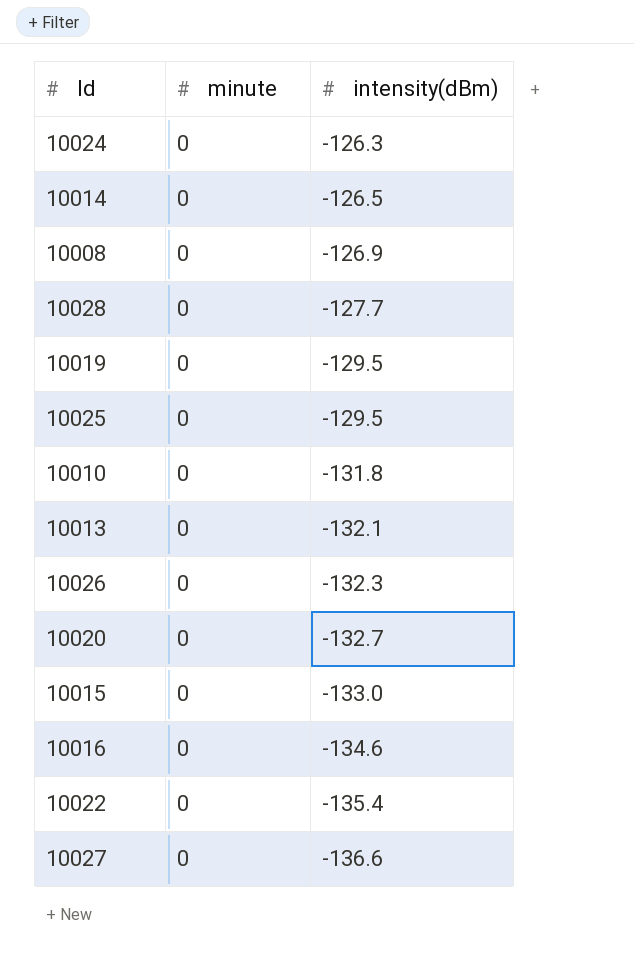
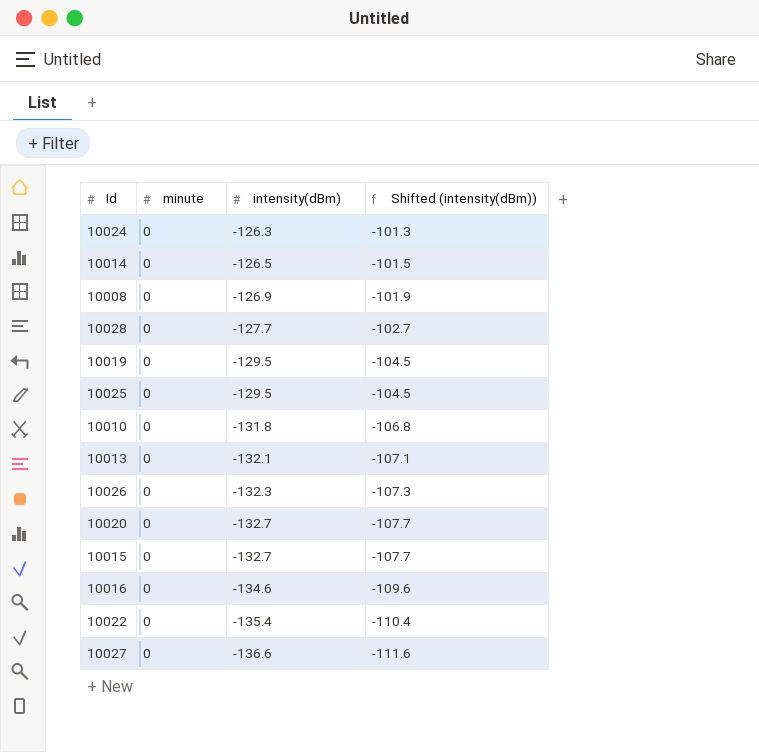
column Shifted (intensity(dBm)) | formula: none -> [intensity(dBm)] + 25
10015 | intensity(dBm): -133.0 -> -132.7

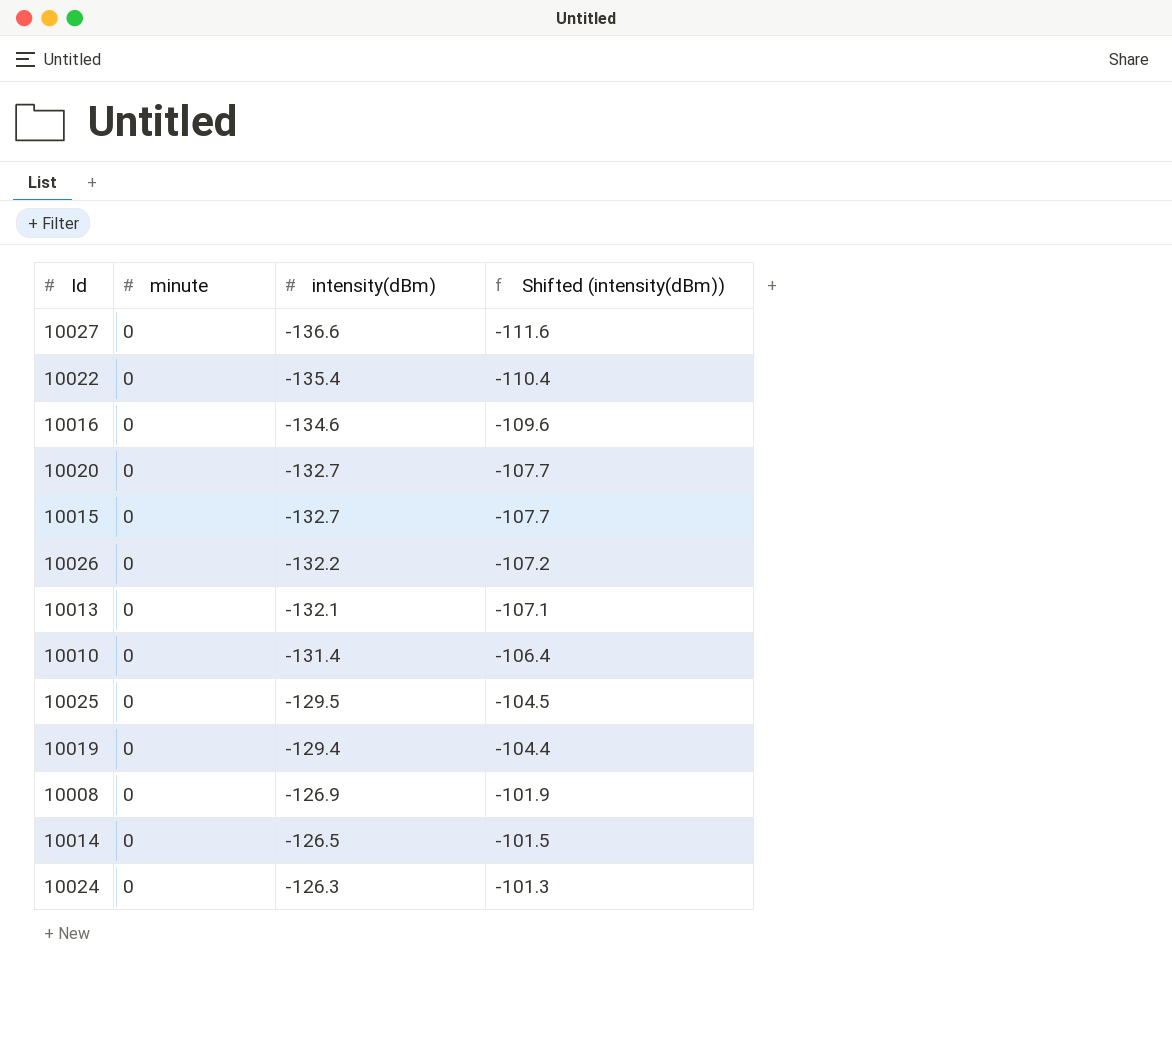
row order: intensity(dBm) descending -> intensity(dBm) ascending
row 10028: 0 | -127.7 | -102.7 -> none
10026 | intensity(dBm): -132.3 -> -132.2
10026 | Shifted (intensity(dBm)): -107.3 -> -107.2
10010 | intensity(dBm): -131.8 -> -131.4
10010 | Shifted (intensity(dBm)): -106.8 -> -106.4
10019 | intensity(dBm): -129.5 -> -129.4
10019 | Shifted (intensity(dBm)): -104.5 -> -104.4

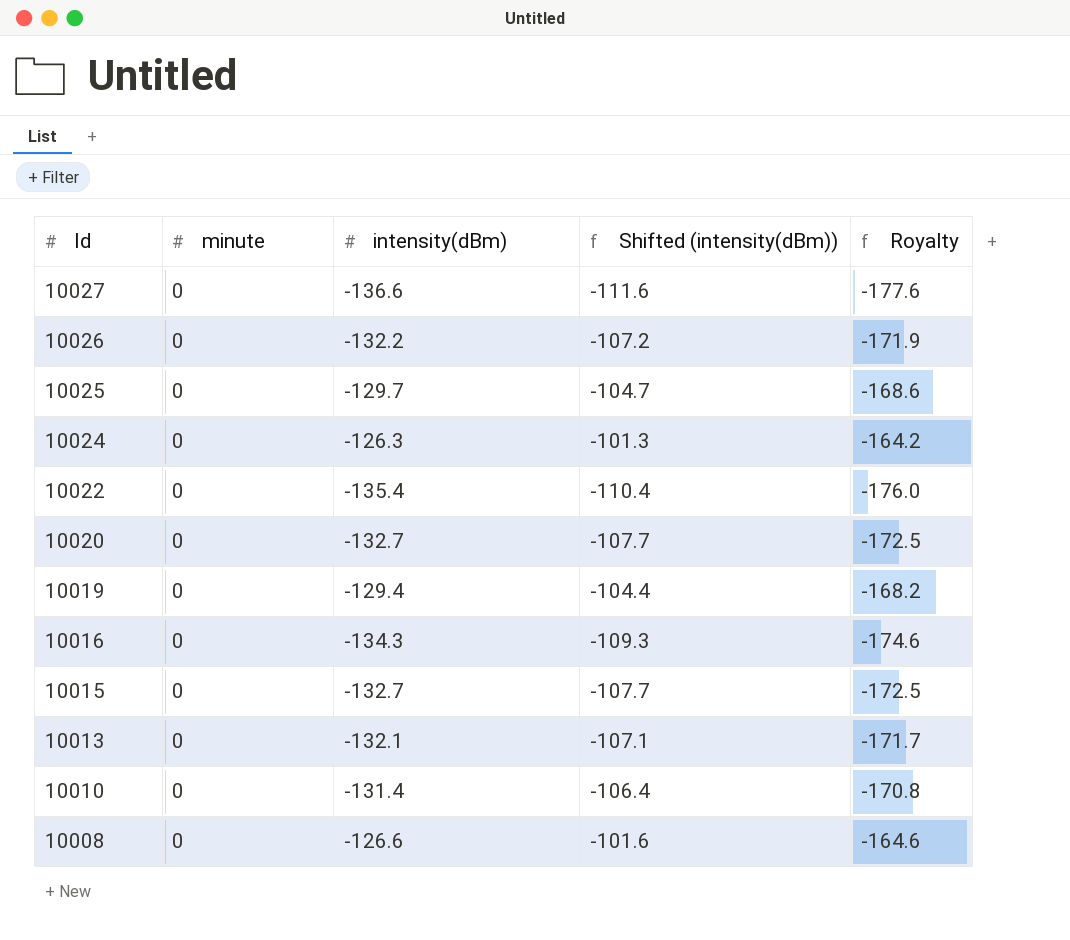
row order: intensity(dBm) ascending -> Id descending
column Royalty | formula: none -> [intensity(dBm)] * 1.3
row 10014: 0 | -126.5 | -101.5 -> none
10025 | intensity(dBm): -129.5 -> -129.7
10025 | Shifted (intensity(dBm)): -104.5 -> -104.7
10016 | intensity(dBm): -134.6 -> -134.3
10016 | Shifted (intensity(dBm)): -109.6 -> -109.3
10008 | intensity(dBm): -126.9 -> -126.6
10008 | Shifted (intensity(dBm)): -101.9 -> -101.6

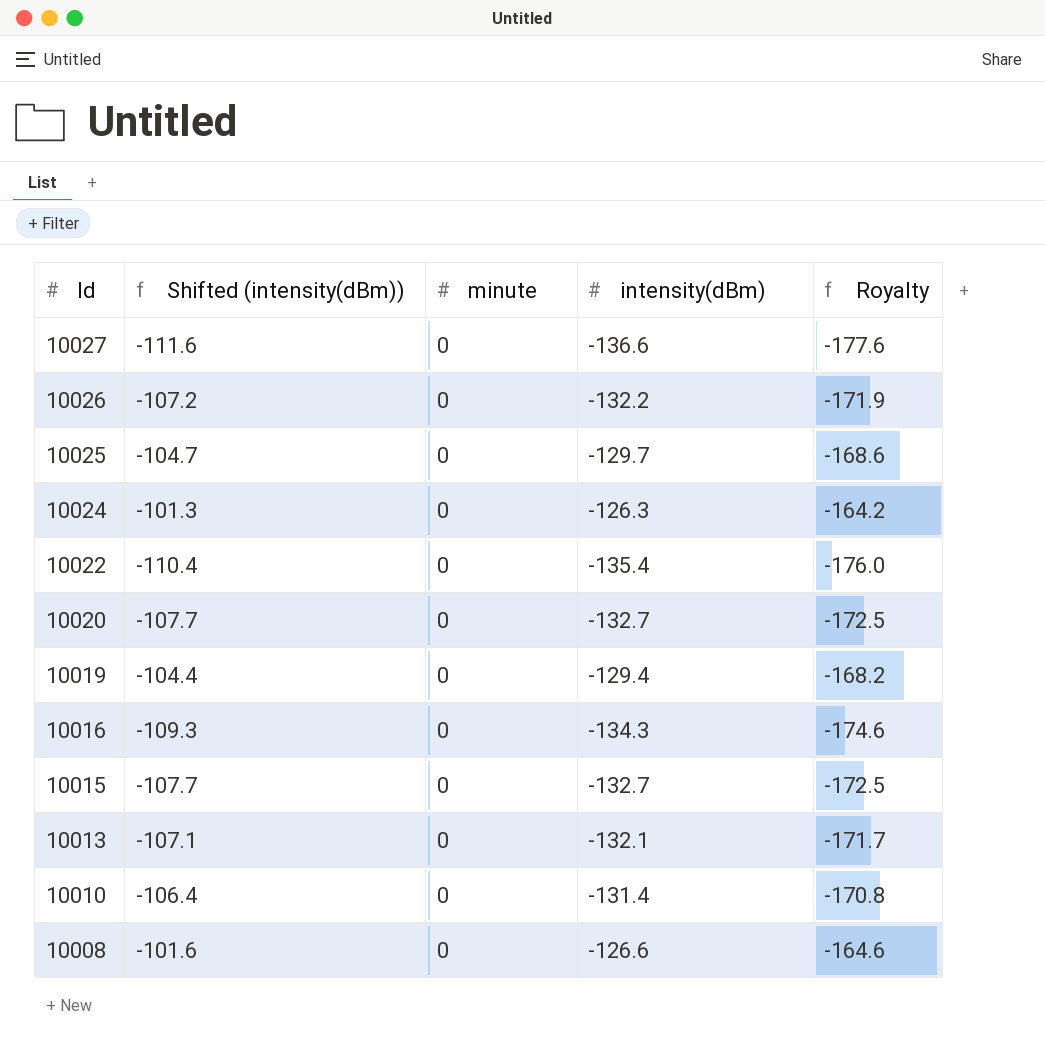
column Shifted (intensity(dBm)) | position: 4 -> 2

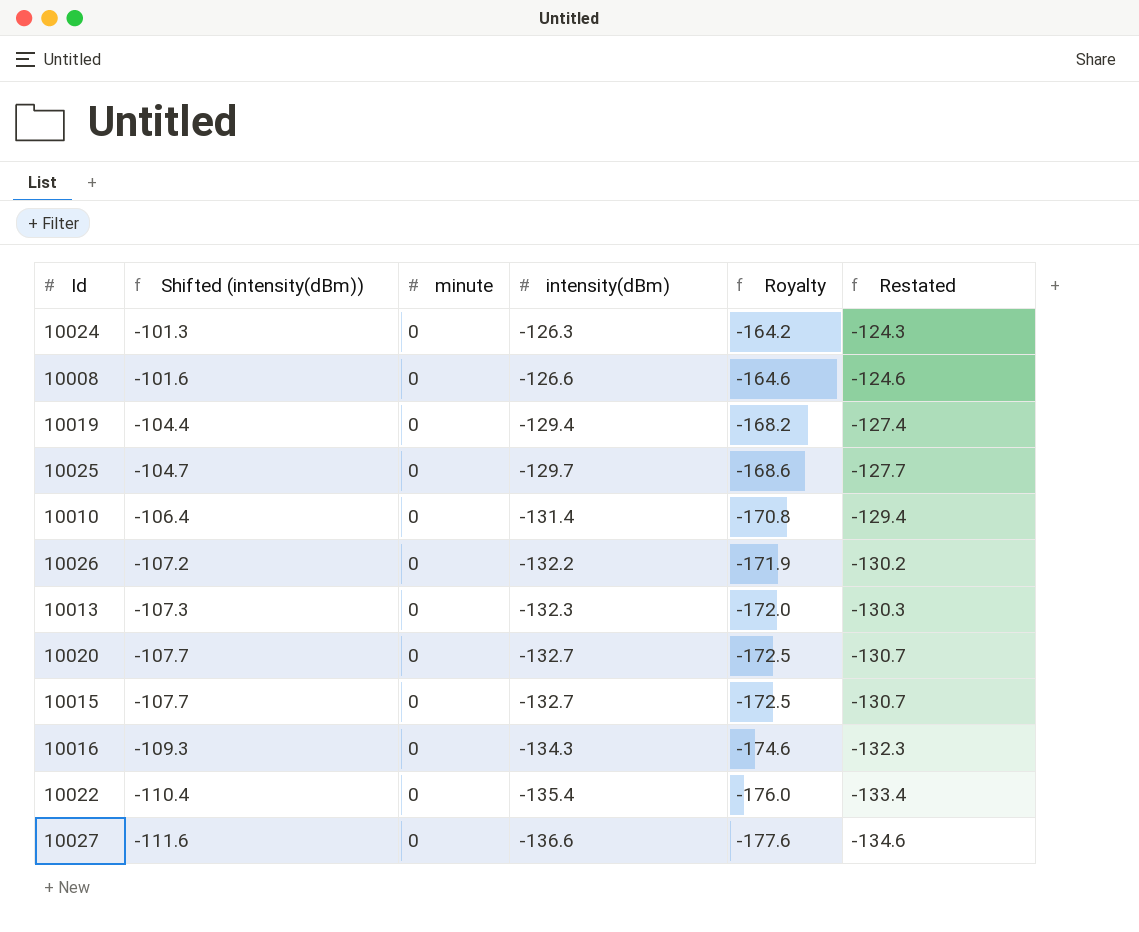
row order: Id descending -> Shifted (intensity(dBm)) descending
column Restated | formula: none -> [intensity(dBm)] + 2
10013 | Shifted (intensity(dBm)): -107.1 -> -107.3
10013 | intensity(dBm): -132.1 -> -132.3
10013 | Royalty: -171.7 -> -172.0

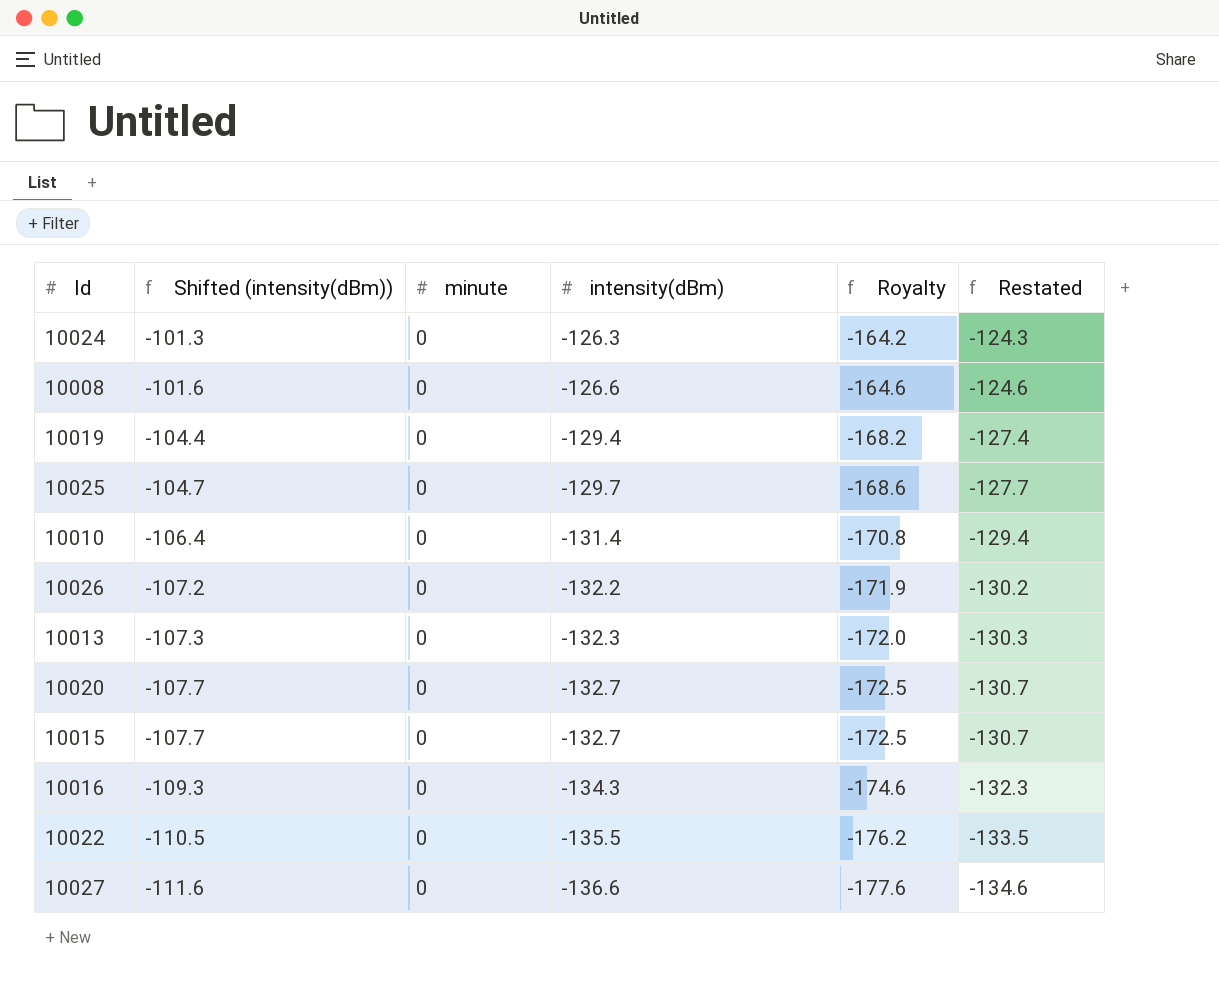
10022 | Shifted (intensity(dBm)): -110.4 -> -110.5
10022 | intensity(dBm): -135.4 -> -135.5
10022 | Royalty: -176.0 -> -176.2
10022 | Restated: -133.4 -> -133.5

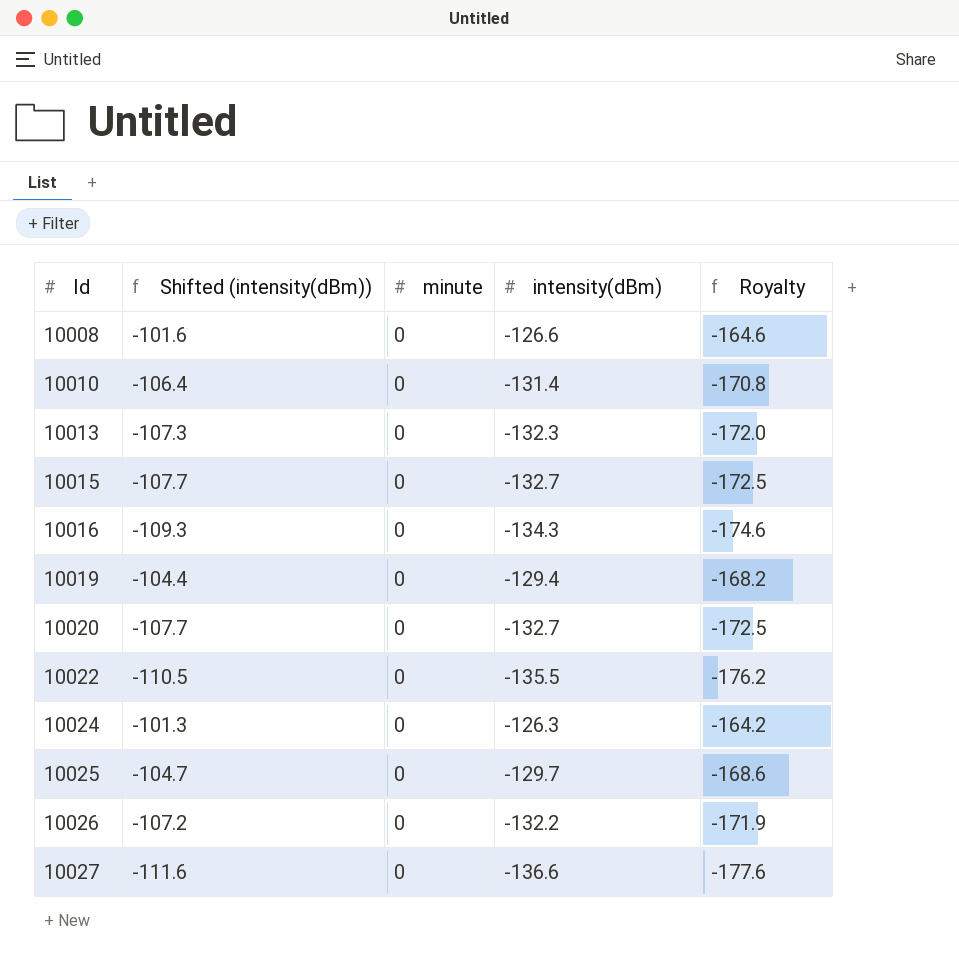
row order: Shifted (intensity(dBm)) descending -> Id ascending
column Restated | formula: [intensity(dBm)] + 2 -> none

